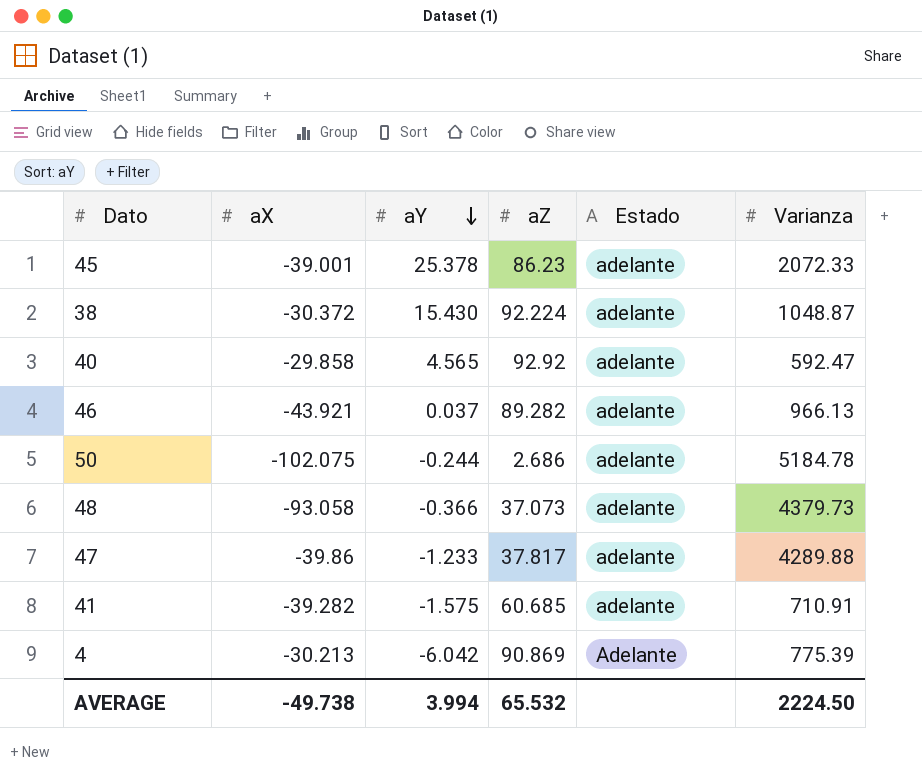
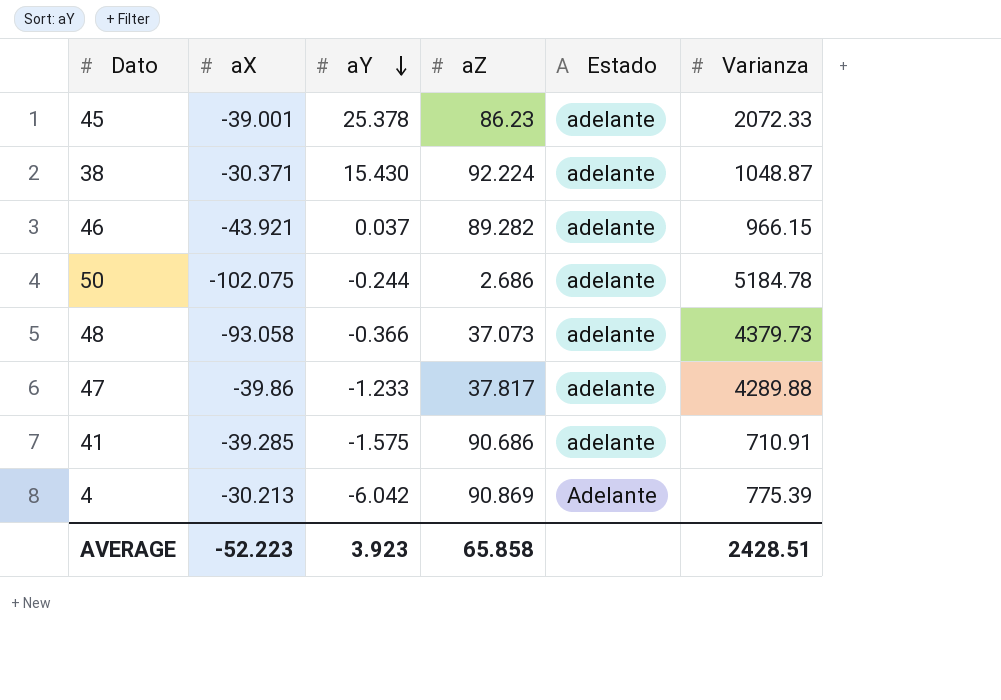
row 40: -29.858 | 4.565 | 92.92 | adelante | 592.47 -> none
38 | aX: -30.372 -> -30.371
46 | Varianza: 966.13 -> 966.15
41 | aX: -39.282 -> -39.285
41 | aZ: 60.685 -> 90.686
AVERAGE | aX: -49.738 -> -52.223
AVERAGE | aY: 3.994 -> 3.923
AVERAGE | aZ: 65.532 -> 65.858
AVERAGE | Varianza: 2224.50 -> 2428.51

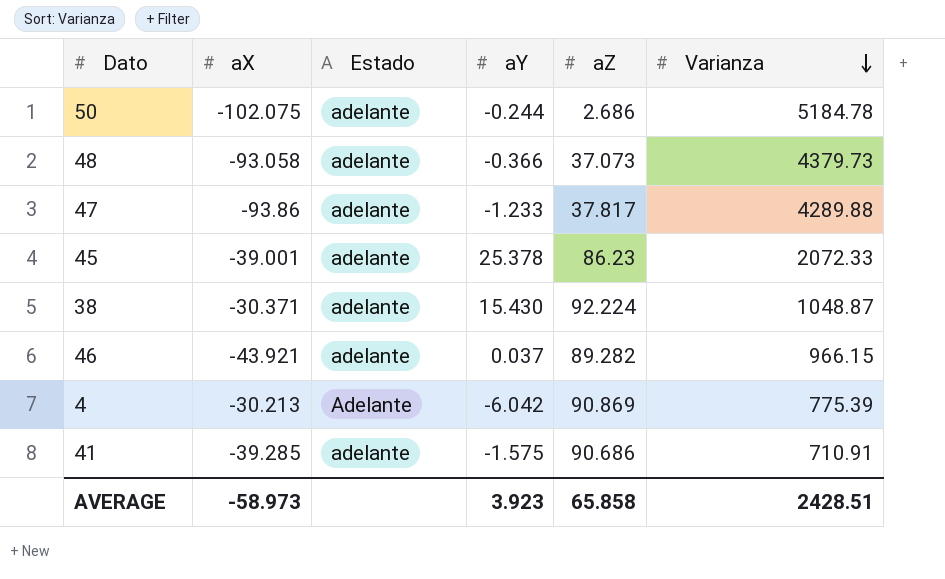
row order: aY descending -> Varianza descending
column Estado | position: 5 -> 3
47 | aX: -39.86 -> -93.86
AVERAGE | aX: -52.223 -> -58.973

